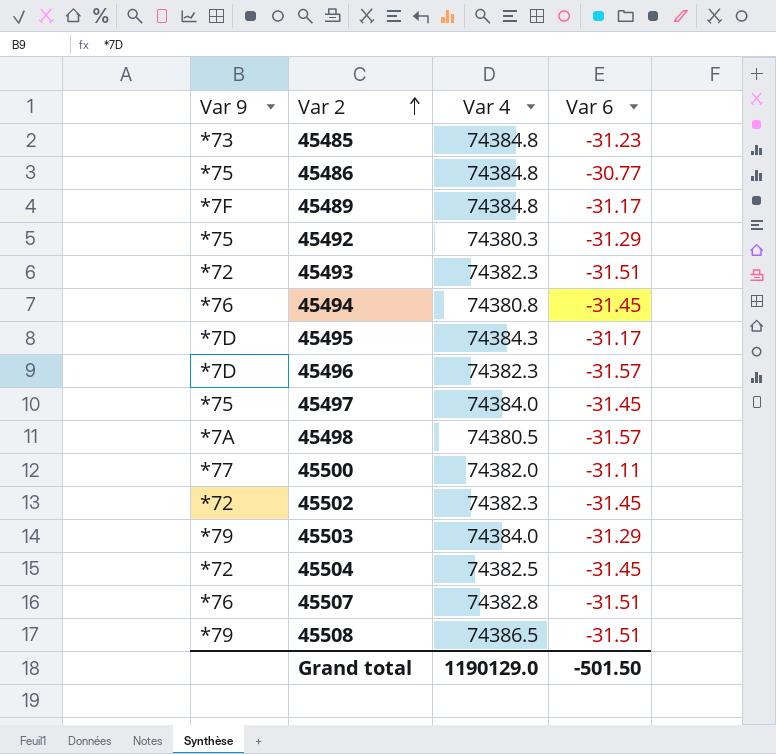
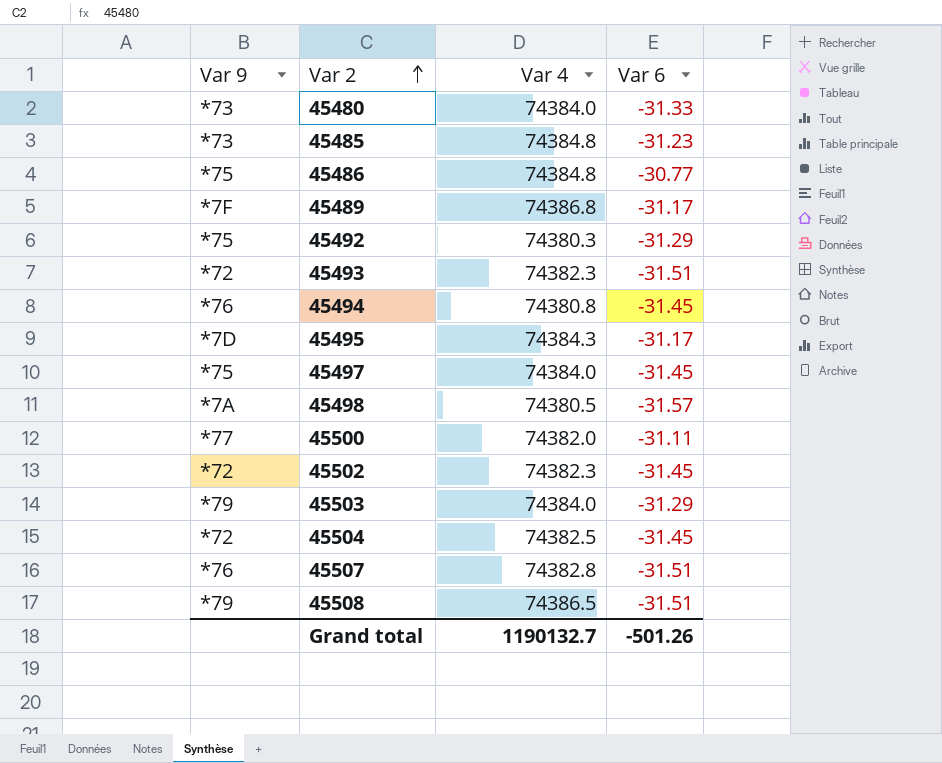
row 45496: *7D | 74382.3 | -31.57 -> none
row 45480: none -> *73 | 74384.0 | -31.33
45489 | Var 4: 74384.8 -> 74386.8
Grand total | Var 4: 1190129.0 -> 1190132.7
Grand total | Var 6: -501.50 -> -501.26

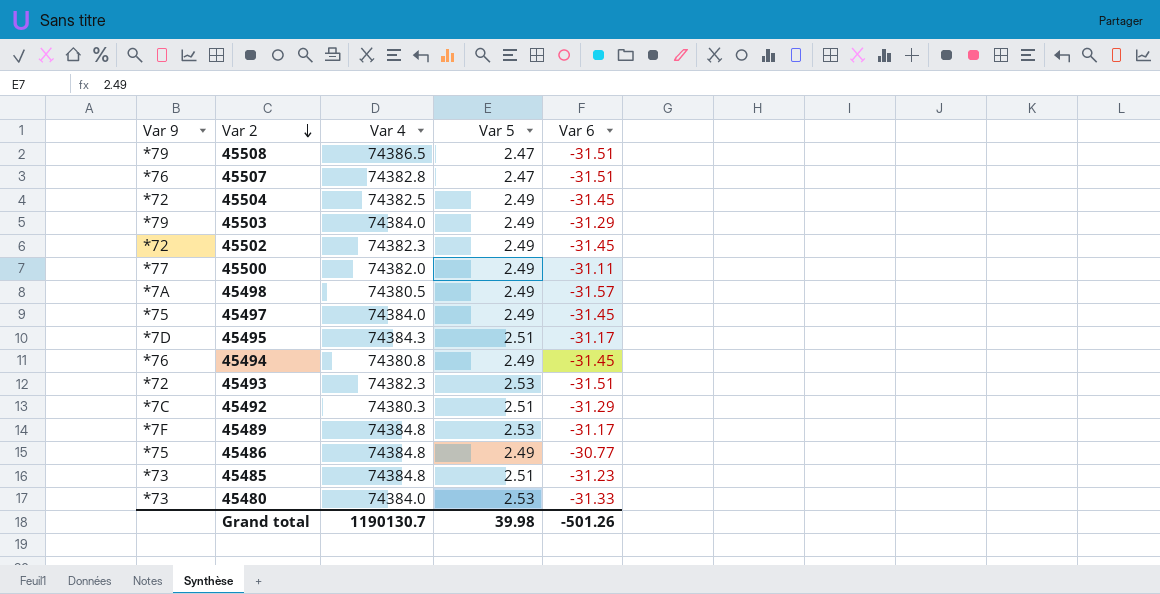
row order: Var 2 ascending -> Var 2 descending
column Var 5 | position: none -> 4
45492 | Var 9: *75 -> *7C
45489 | Var 4: 74386.8 -> 74384.8
Grand total | Var 4: 1190132.7 -> 1190130.7

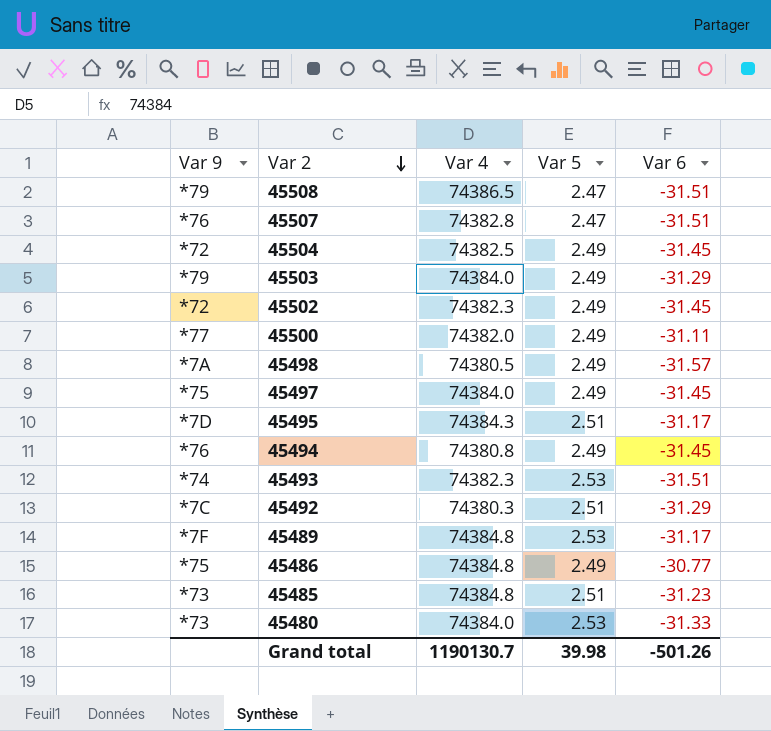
45493 | Var 9: *72 -> *74

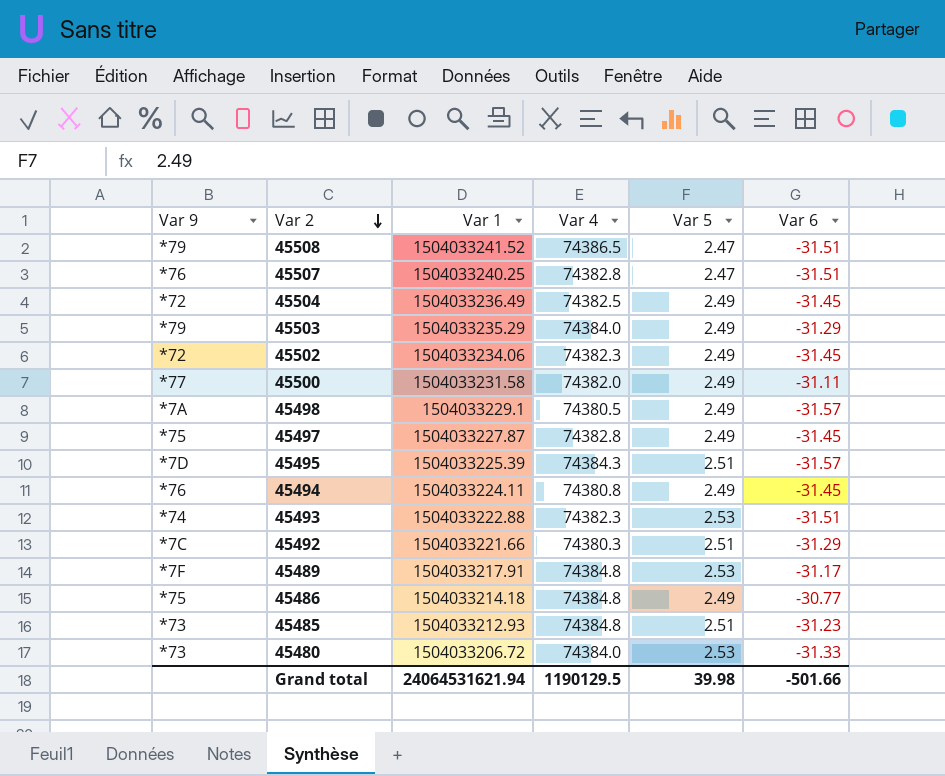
column Var 1 | position: none -> 3
45497 | Var 4: 74384.0 -> 74382.8
45495 | Var 6: -31.17 -> -31.57
Grand total | Var 4: 1190130.7 -> 1190129.5
Grand total | Var 6: -501.26 -> -501.66

